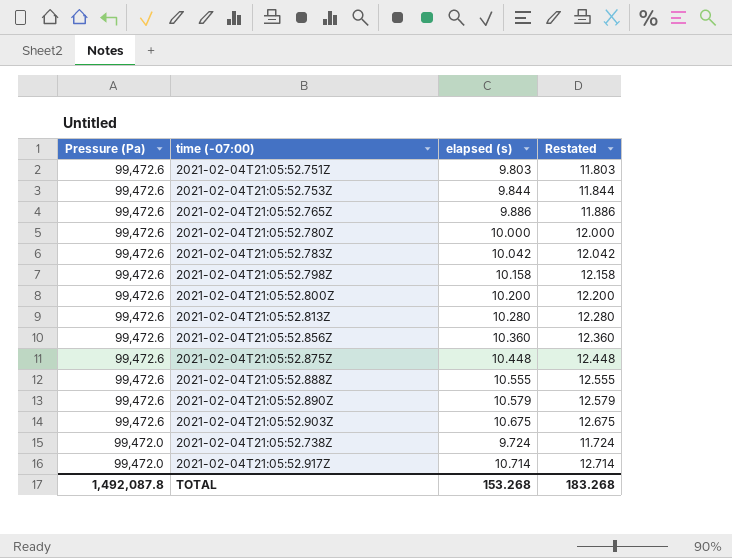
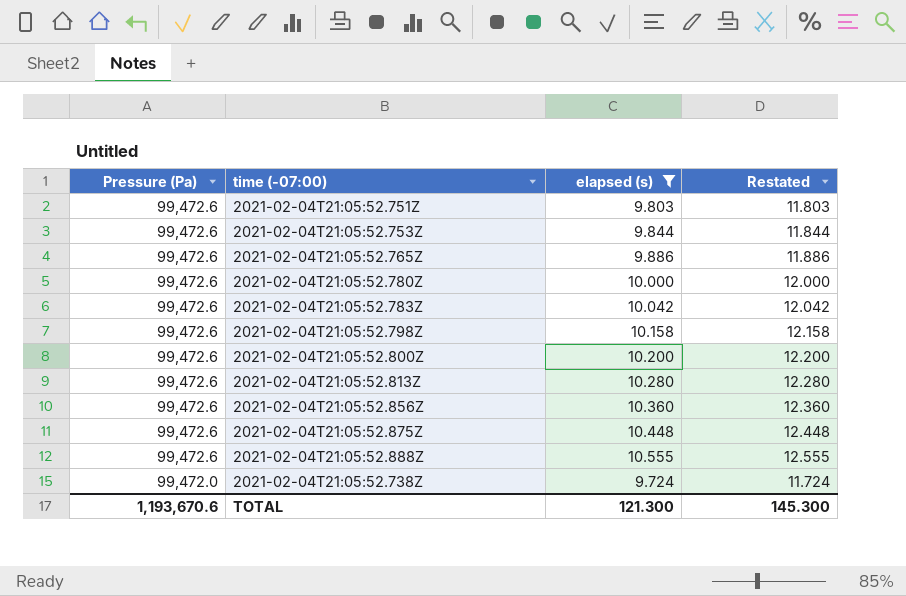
filter: none -> elapsed (s) <= 10.555
TOTAL | Pressure (Pa): 1,492,087.8 -> 1,193,670.6
TOTAL | elapsed (s): 153.268 -> 121.300
TOTAL | Restated: 183.268 -> 145.300

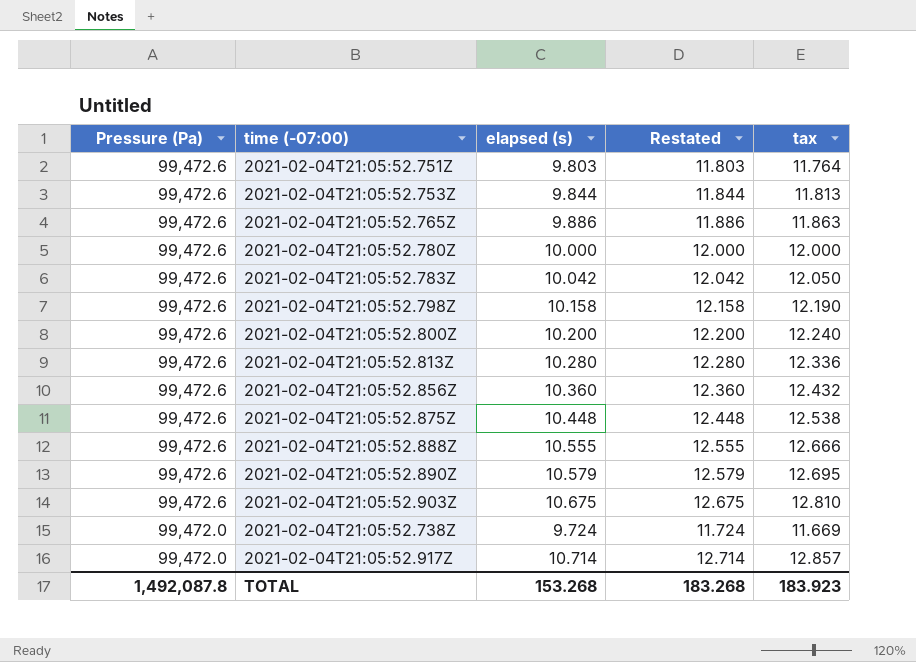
filter: elapsed (s) <= 10.555 -> none
column tax | formula: none -> [elapsed (s)] * 1.2
TOTAL | Pressure (Pa): 1,193,670.6 -> 1,492,087.8
TOTAL | elapsed (s): 121.300 -> 153.268
TOTAL | Restated: 145.300 -> 183.268

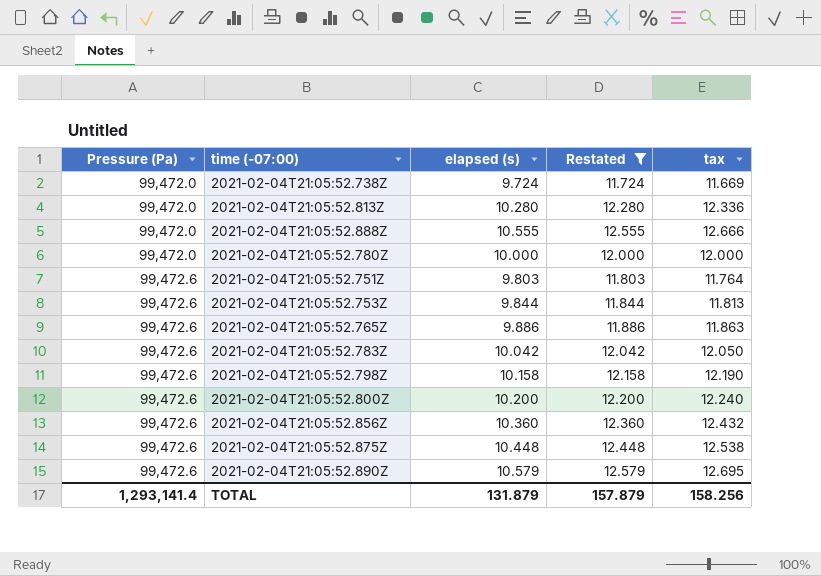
filter: none -> Restated <= 12.579
row order: Pressure (Pa) descending -> Pressure (Pa) ascending
2021-02-04T21:05:52.813Z | Pressure (Pa): 99,472.6 -> 99,472.0
2021-02-04T21:05:52.888Z | Pressure (Pa): 99,472.6 -> 99,472.0
2021-02-04T21:05:52.780Z | Pressure (Pa): 99,472.6 -> 99,472.0
TOTAL | Pressure (Pa): 1,492,087.8 -> 1,293,141.4
TOTAL | elapsed (s): 153.268 -> 131.879
TOTAL | Restated: 183.268 -> 157.879
TOTAL | tax: 183.923 -> 158.256

